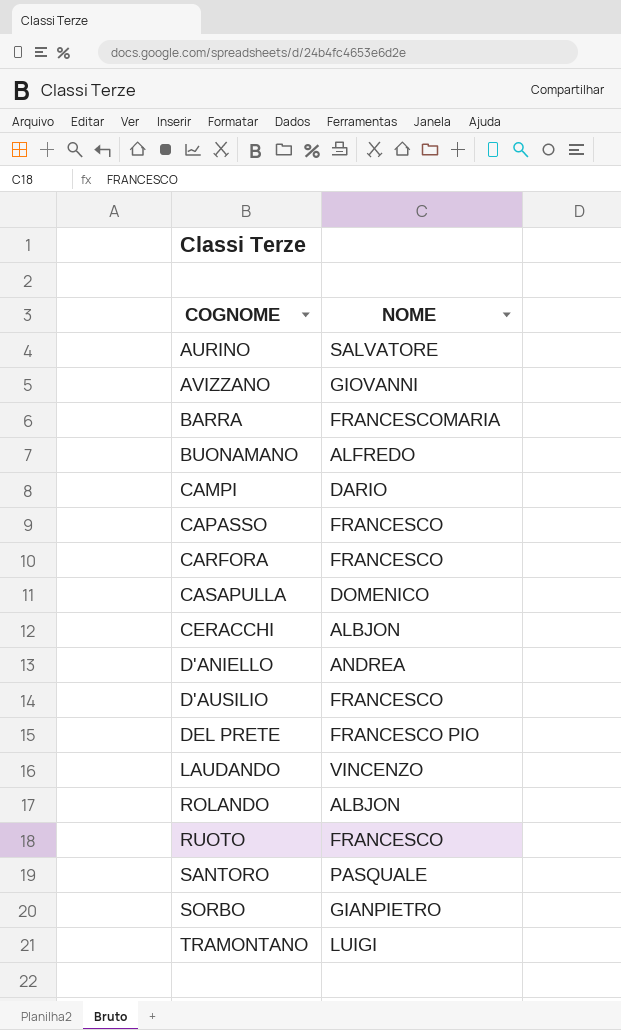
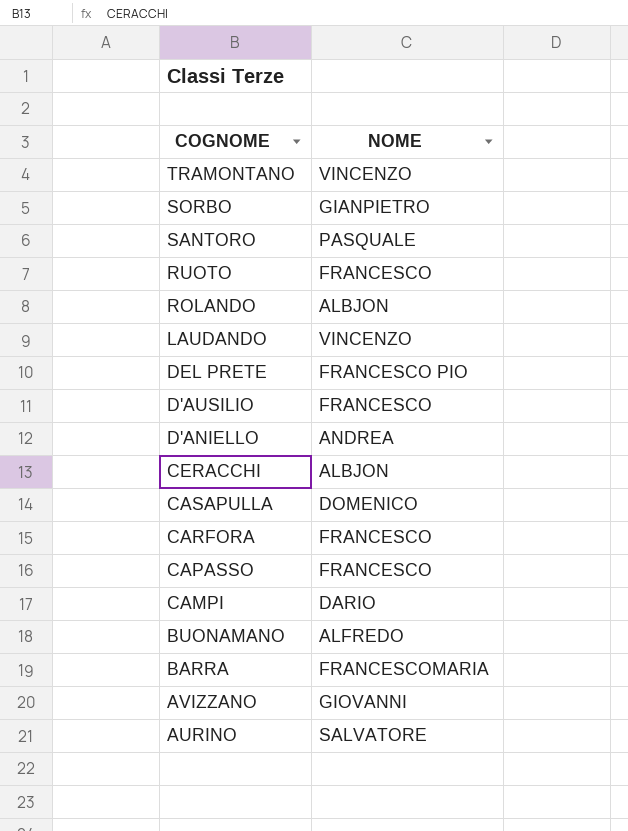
row order: COGNOME ascending -> COGNOME descending
TRAMONTANO | NOME: LUIGI -> VINCENZO

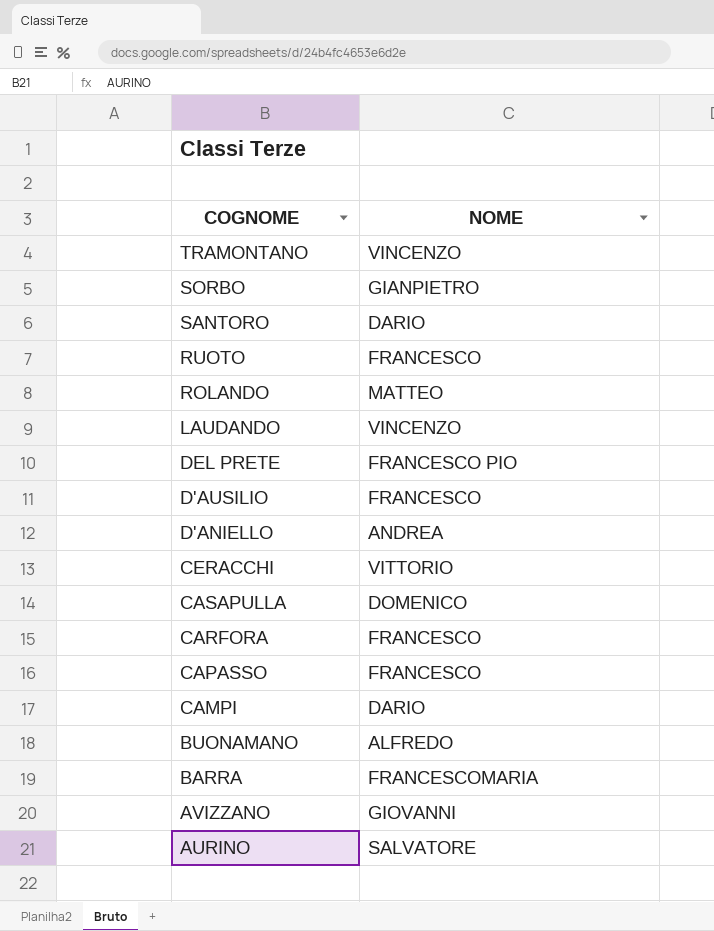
SANTORO | NOME: PASQUALE -> DARIO
ROLANDO | NOME: ALBJON -> MATTEO
CERACCHI | NOME: ALBJON -> VITTORIO

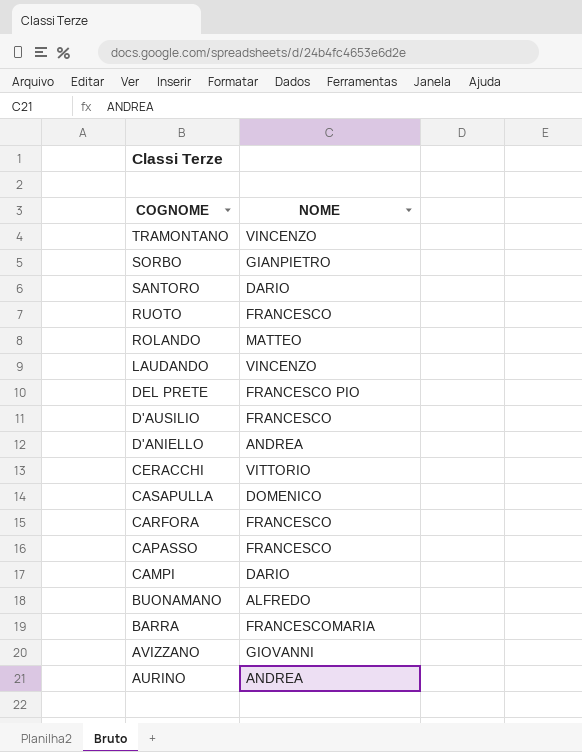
AURINO | NOME: SALVATORE -> ANDREA

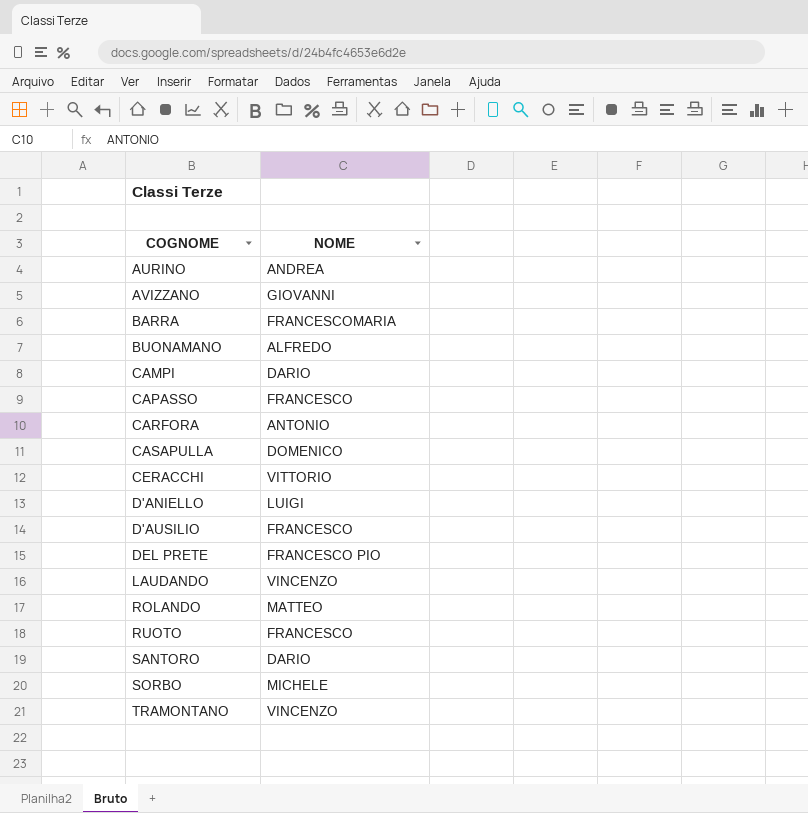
row order: COGNOME descending -> COGNOME ascending
CARFORA | NOME: FRANCESCO -> ANTONIO
D'ANIELLO | NOME: ANDREA -> LUIGI
SORBO | NOME: GIANPIETRO -> MICHELE

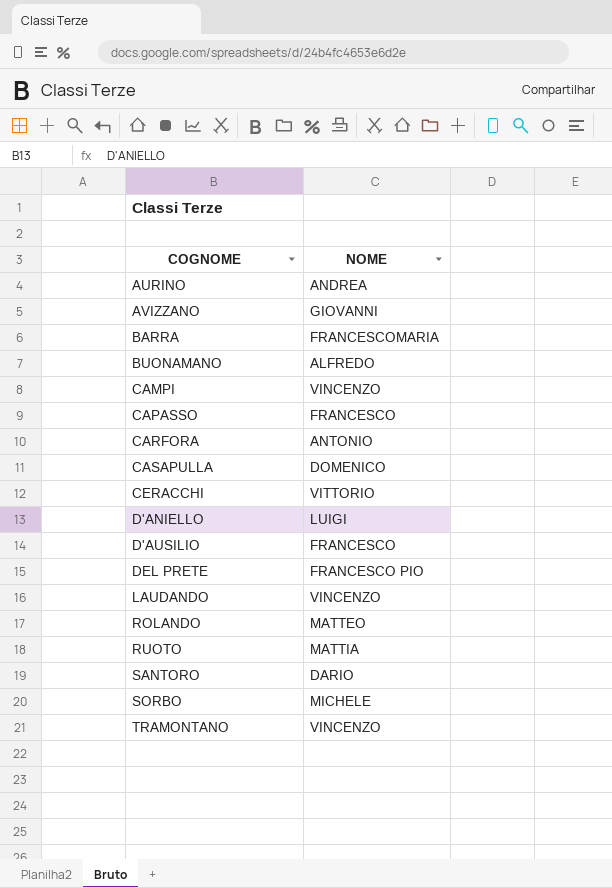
CAMPI | NOME: DARIO -> VINCENZO
RUOTO | NOME: FRANCESCO -> MATTIA

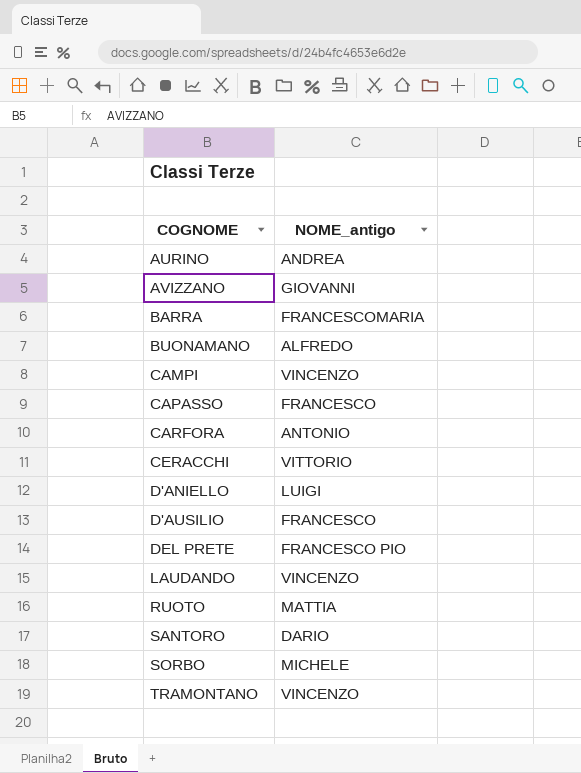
column name: NOME -> NOME_antigo
row CASAPULLA: DOMENICO -> none
row ROLANDO: MATTEO -> none

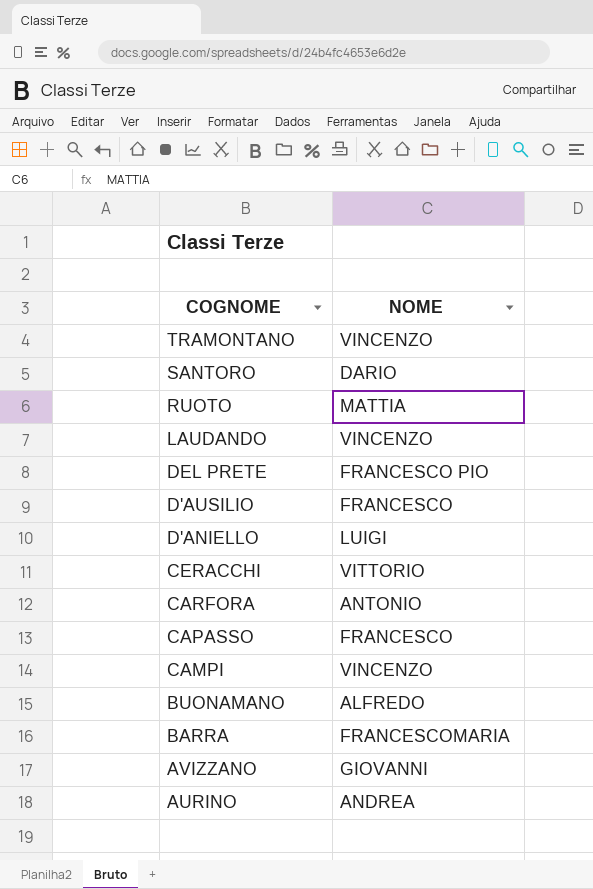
row order: COGNOME ascending -> COGNOME descending
column name: NOME_antigo -> NOME
row SORBO: MICHELE -> none

